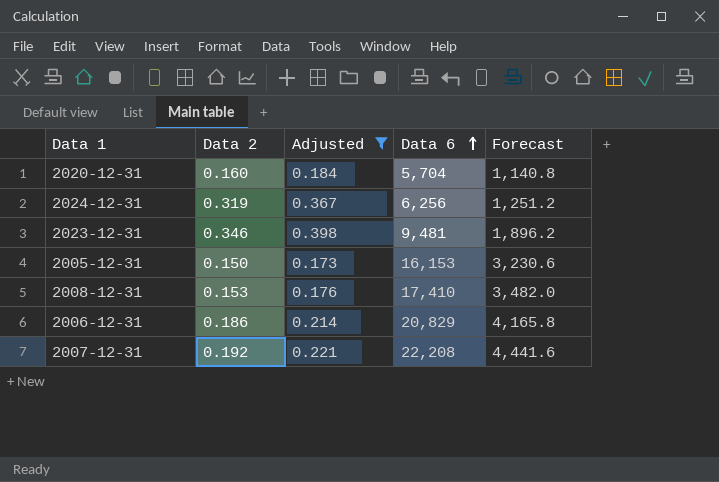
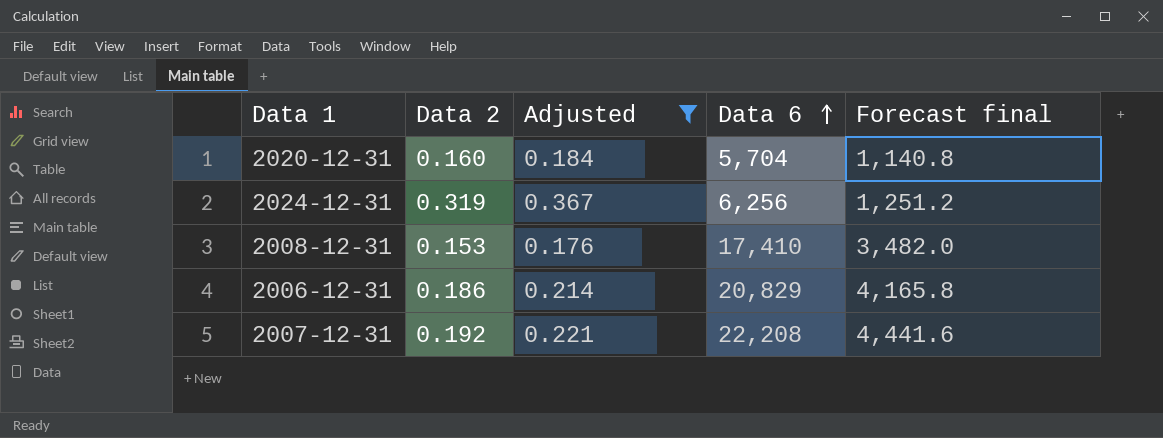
column name: Forecast -> Forecast final
row 2023-12-31: 0.346 | 0.398 | 9,481 | 1,896.2 -> none
row 2005-12-31: 0.150 | 0.173 | 16,153 | 3,230.6 -> none

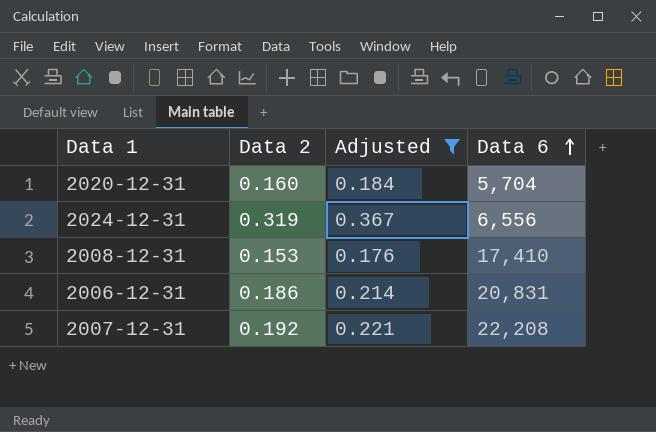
column Forecast final | formula: [Data 6] * 0.2 -> none
2024-12-31 | Data 6: 6,256 -> 6,556
2006-12-31 | Data 6: 20,829 -> 20,831

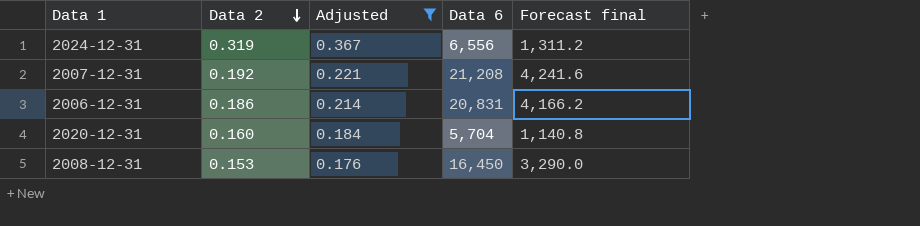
row order: Data 6 ascending -> Data 2 descending
column Forecast final | formula: none -> [Data 6] * 0.2
2007-12-31 | Data 6: 22,208 -> 21,208
2008-12-31 | Data 6: 17,410 -> 16,450

